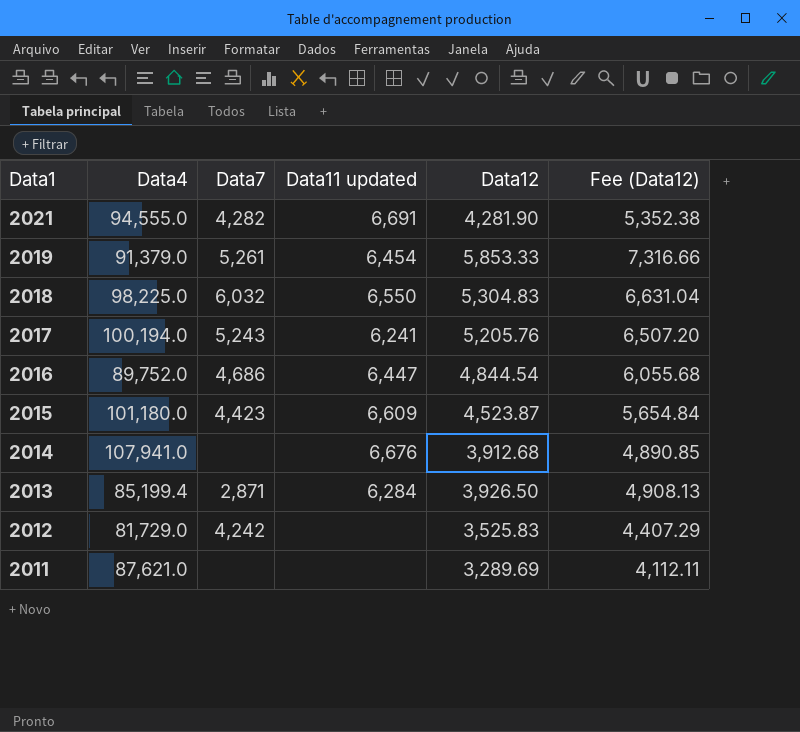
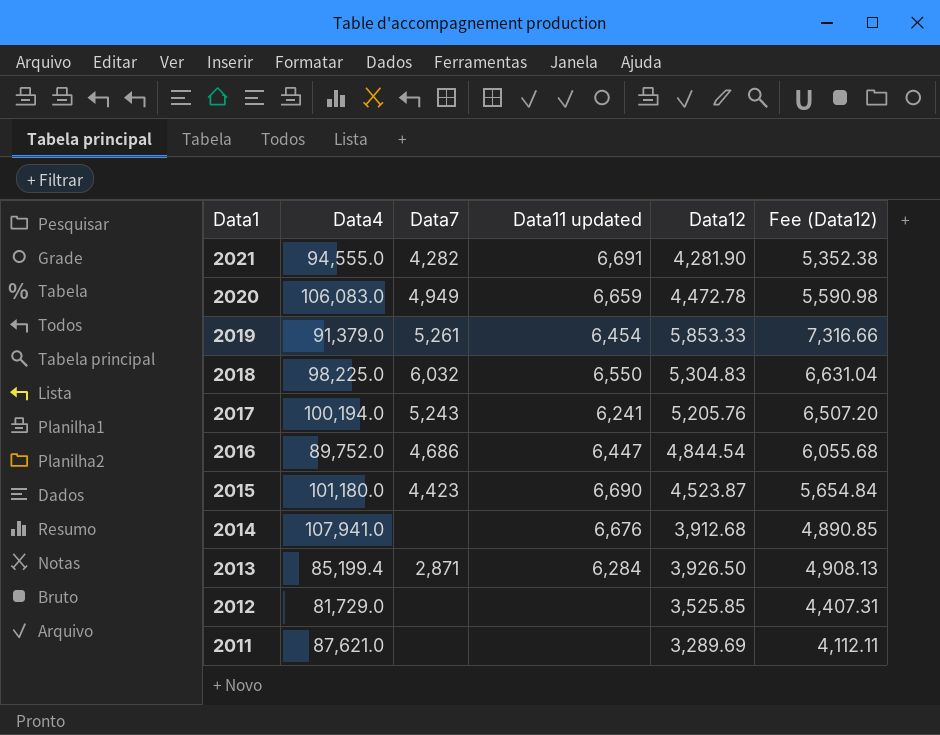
row 2020: none -> 106,083.0 | 4,949 | 6,659 | 4,472.78 | 5,590.98
2015 | Data11 updated: 6,609 -> 6,690
2012 | Data7: 4,242 -> none
2012 | Data12: 3,525.83 -> 3,525.85
2012 | Fee (Data12): 4,407.29 -> 4,407.31

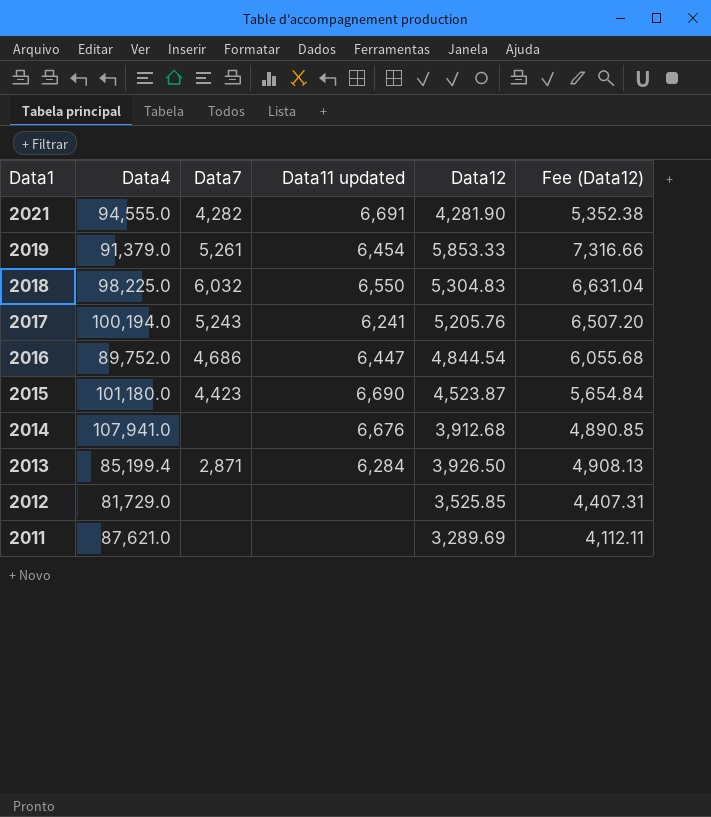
row 2020: 106,083.0 | 4,949 | 6,659 | 4,472.78 | 5,590.98 -> none

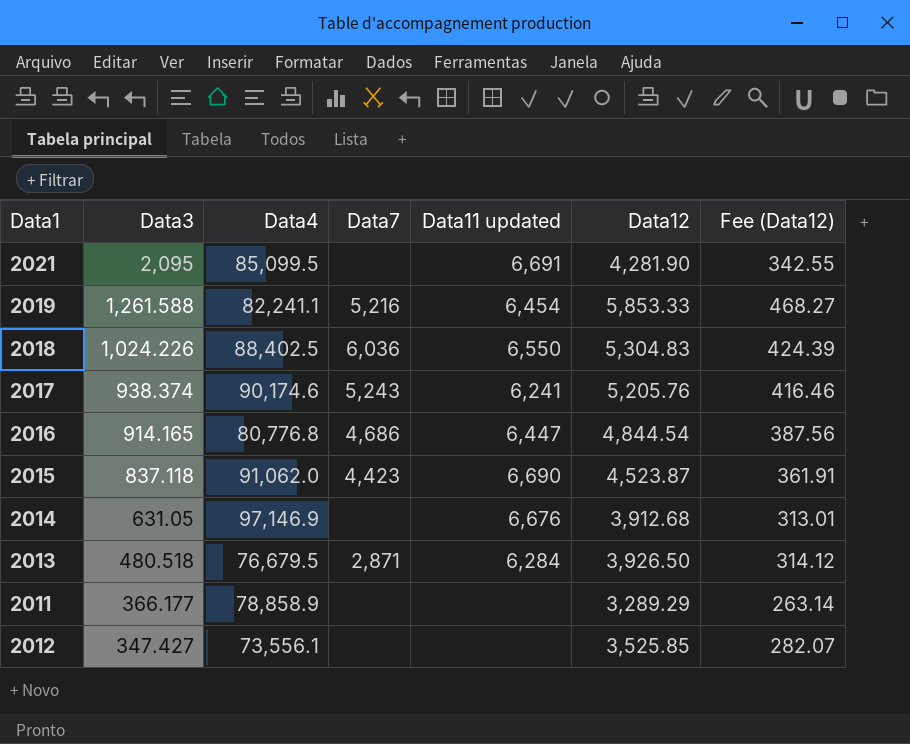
row order: Data1 descending -> Data3 descending
column Data3 | position: none -> 2
column Fee (Data12) | formula: [Data12] * 1.25 -> [Data12] * 0.08
2021 | Data4: 94,555.0 -> 85,099.5
2021 | Data7: 4,282 -> none
2019 | Data4: 91,379.0 -> 82,241.1
2019 | Data7: 5,261 -> 5,216
2018 | Data4: 98,225.0 -> 88,402.5
2018 | Data7: 6,032 -> 6,036
2017 | Data4: 100,194.0 -> 90,174.6
2016 | Data4: 89,752.0 -> 80,776.8
2015 | Data4: 101,180.0 -> 91,062.0
2014 | Data4: 107,941.0 -> 97,146.9
2013 | Data4: 85,199.4 -> 76,679.5
2011 | Data4: 87,621.0 -> 78,858.9
2011 | Data12: 3,289.69 -> 3,289.29
2012 | Data4: 81,729.0 -> 73,556.1

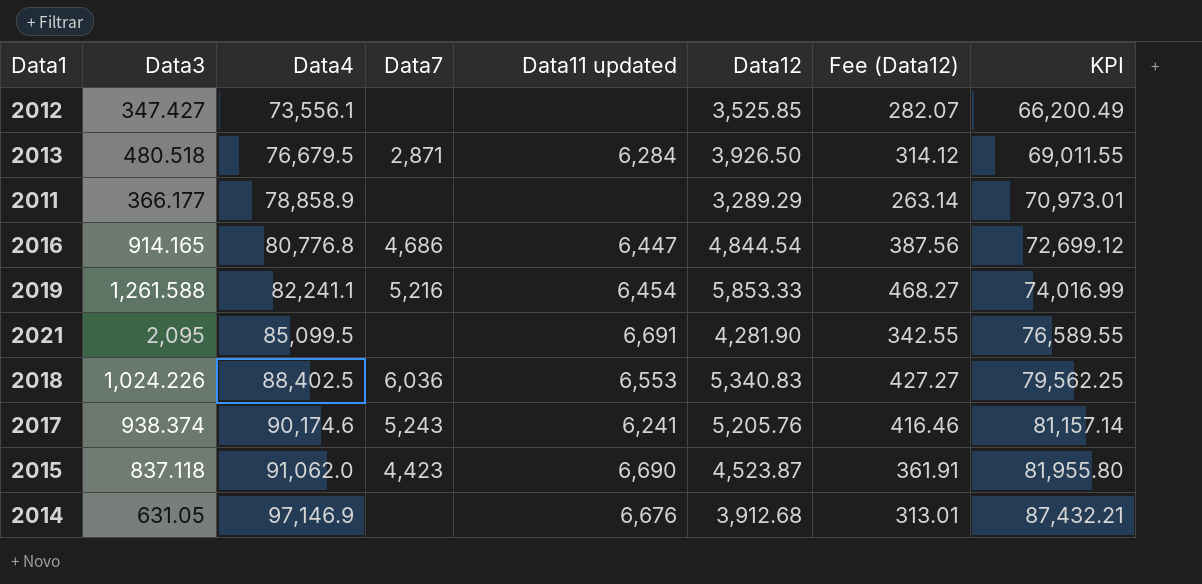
row order: Data3 descending -> Data4 ascending
column KPI | formula: none -> [Data4] * 0.9
2018 | Data11 updated: 6,550 -> 6,553
2018 | Data12: 5,304.83 -> 5,340.83
2018 | Fee (Data12): 424.39 -> 427.27

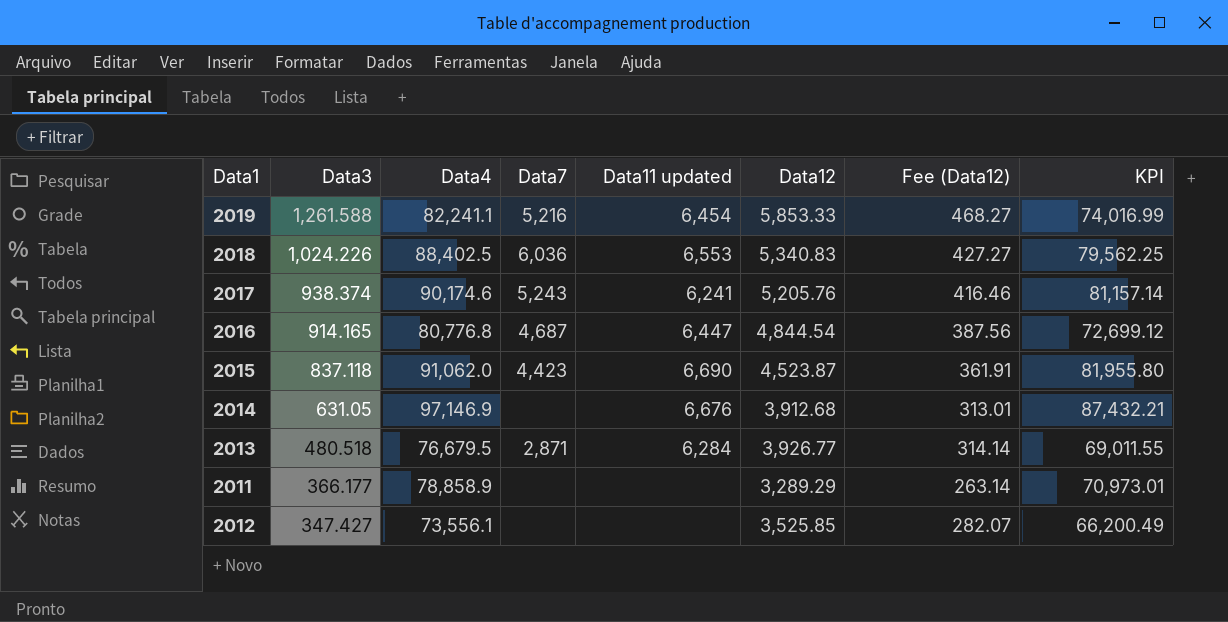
row order: Data4 ascending -> Data3 descending
row 2021: 2,095 | 85,099.5 | none | 6,691 | 4,281.90 | 342.55 | 76,589.55 -> none
2016 | Data7: 4,686 -> 4,687
2013 | Data12: 3,926.50 -> 3,926.77
2013 | Fee (Data12): 314.12 -> 314.14

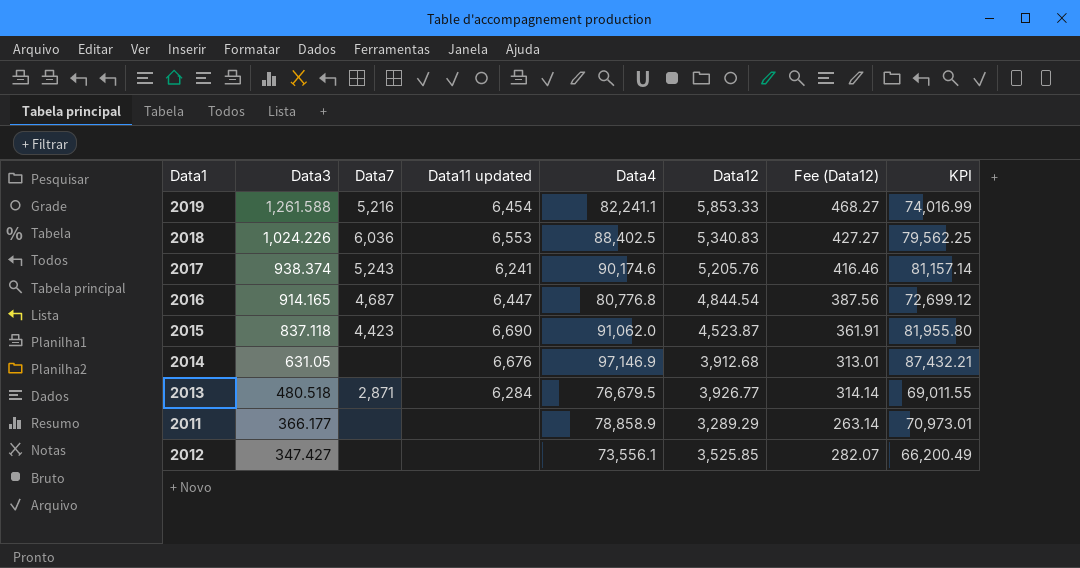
column Data4 | position: 3 -> 5

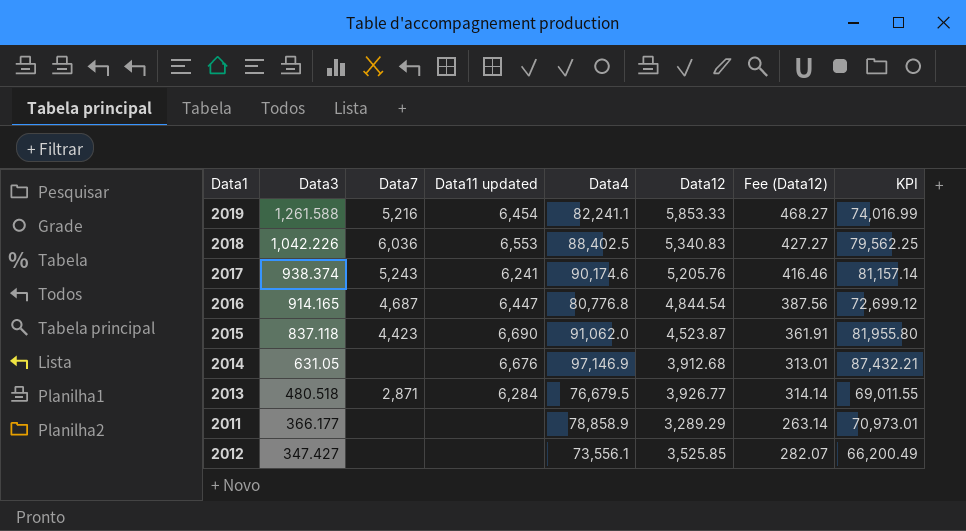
2018 | Data3: 1,024.226 -> 1,042.226

